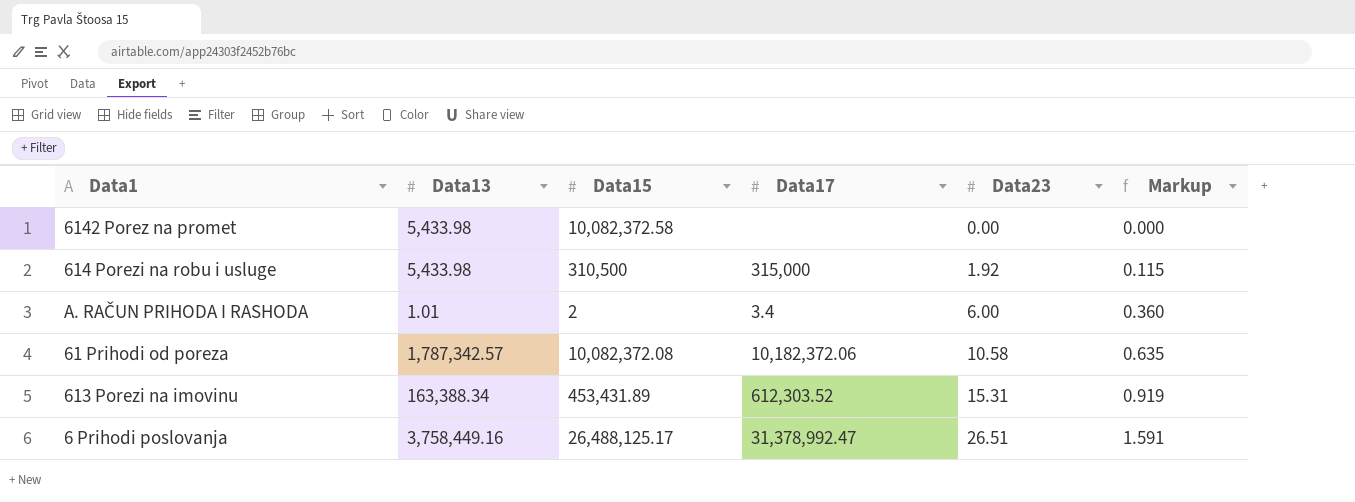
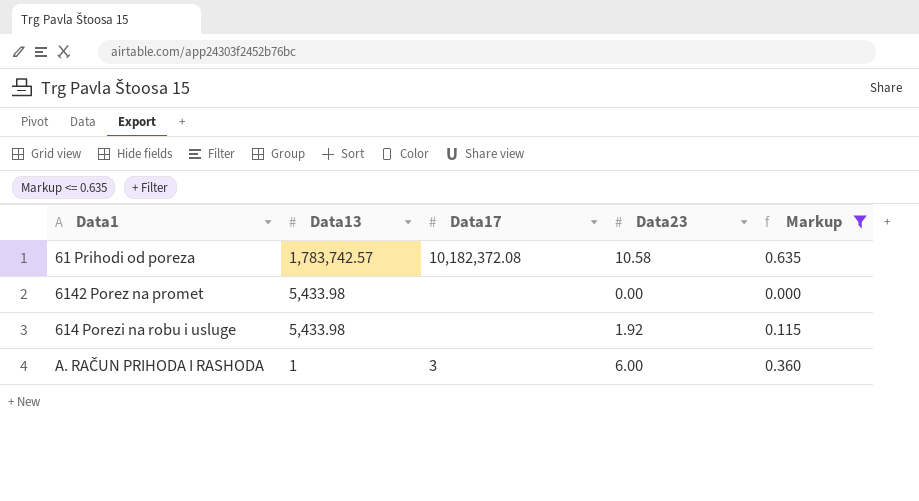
filter: none -> Markup <= 0.635
row order: Data23 ascending -> Data13 descending
column Data15 | position: 3 -> none
61 Prihodi od poreza | Data13: 1,787,342.57 -> 1,783,742.57
61 Prihodi od poreza | Data17: 10,182,372.06 -> 10,182,372.08
614 Porezi na robu i usluge | Data17: 315,000 -> none
A. RAČUN PRIHODA I RASHODA | Data13: 1.01 -> 1
A. RAČUN PRIHODA I RASHODA | Data17: 3.4 -> 3

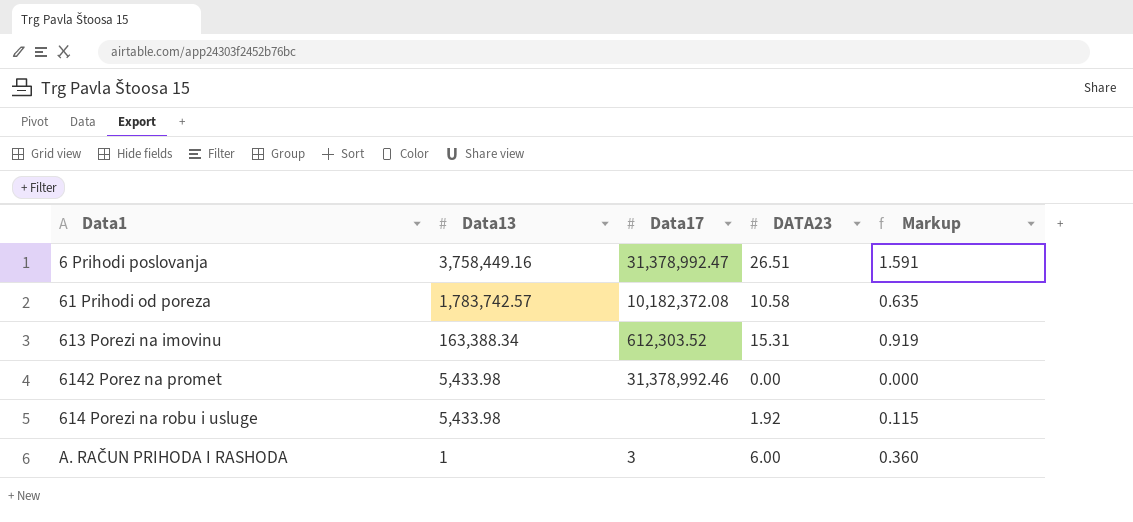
filter: Markup <= 0.635 -> none
column name: Data23 -> DATA23
6142 Porez na promet | Data17: none -> 31,378,992.46

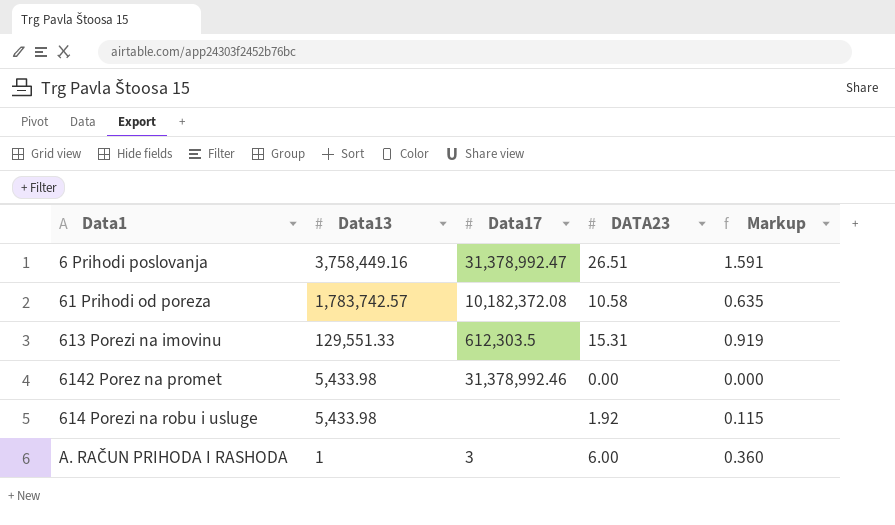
613 Porezi na imovinu | Data13: 163,388.34 -> 129,551.33
613 Porezi na imovinu | Data17: 612,303.52 -> 612,303.5

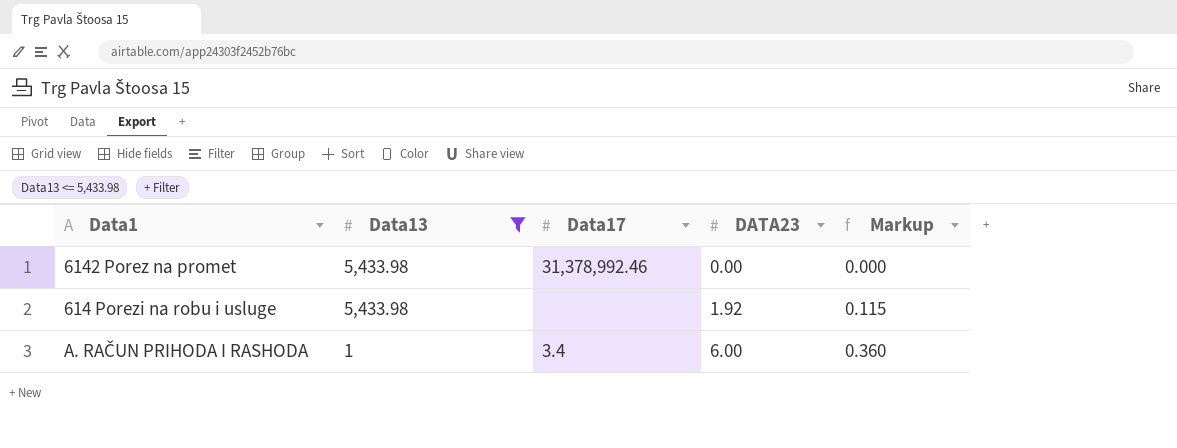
filter: none -> Data13 <= 5,433.98
A. RAČUN PRIHODA I RASHODA | Data17: 3 -> 3.4

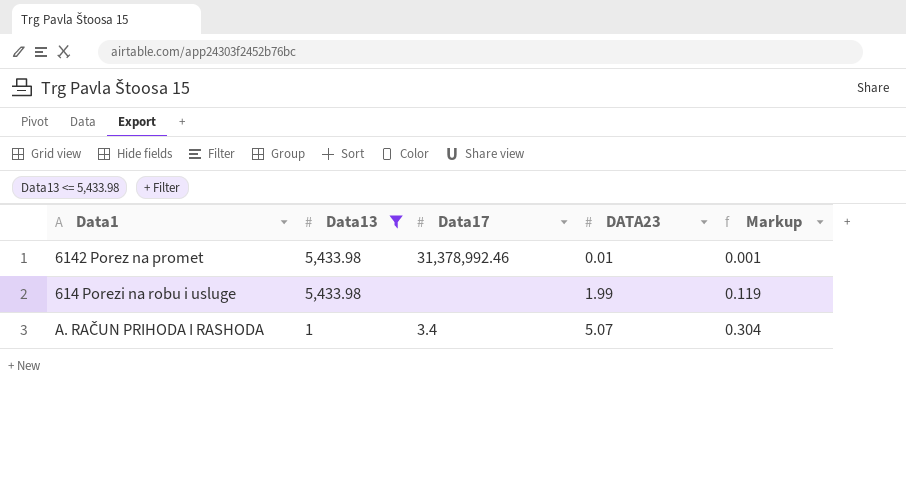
6142 Porez na promet | DATA23: 0.00 -> 0.01
6142 Porez na promet | Markup: 0.000 -> 0.001
614 Porezi na robu i usluge | DATA23: 1.92 -> 1.99
614 Porezi na robu i usluge | Markup: 0.115 -> 0.119
A. RAČUN PRIHODA I RASHODA | DATA23: 6.00 -> 5.07
A. RAČUN PRIHODA I RASHODA | Markup: 0.360 -> 0.304

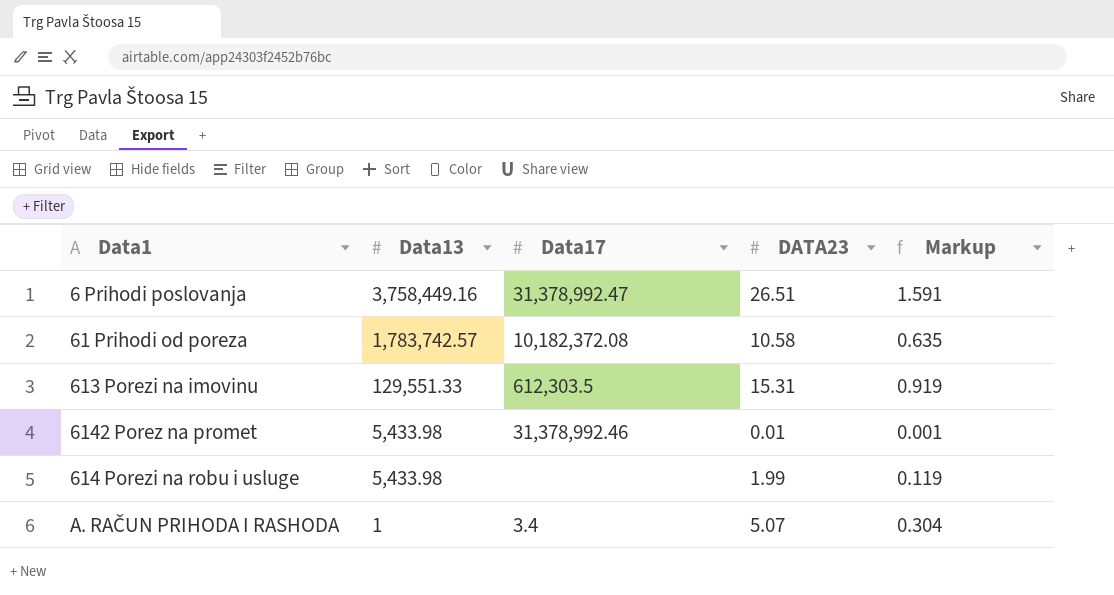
filter: Data13 <= 5,433.98 -> none

